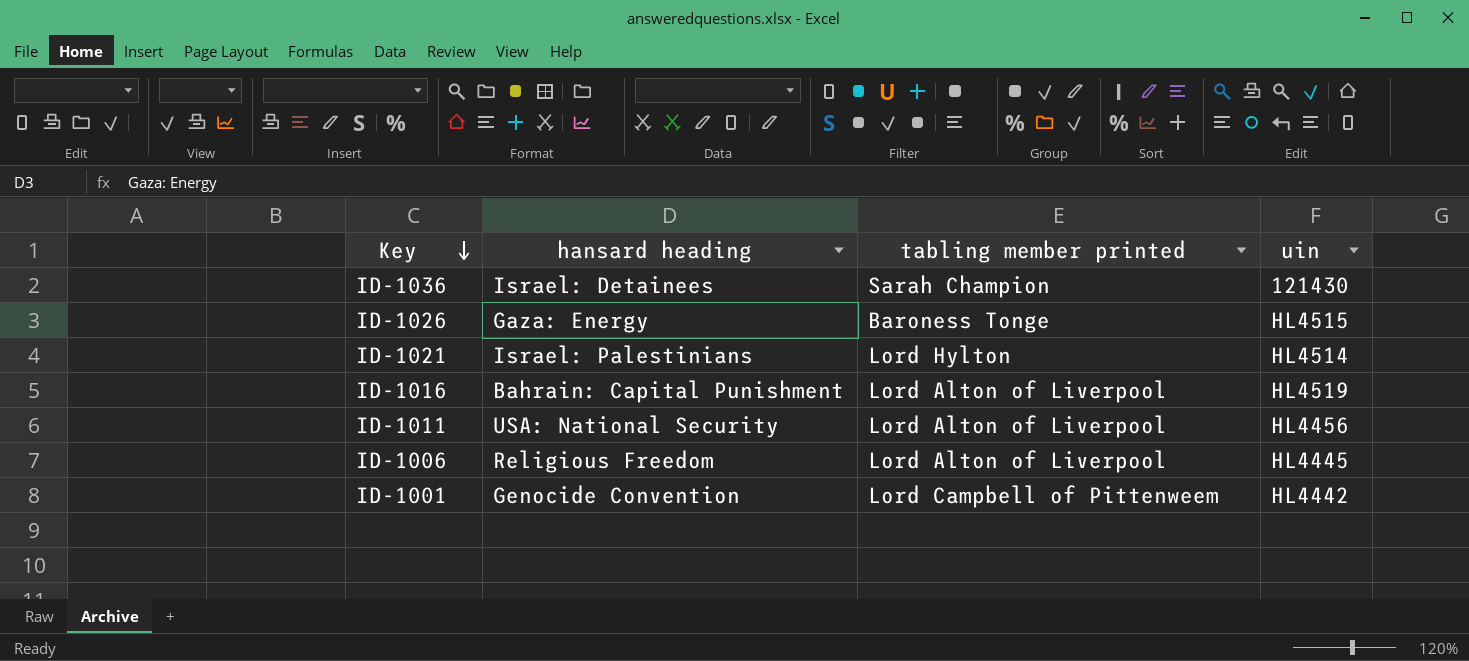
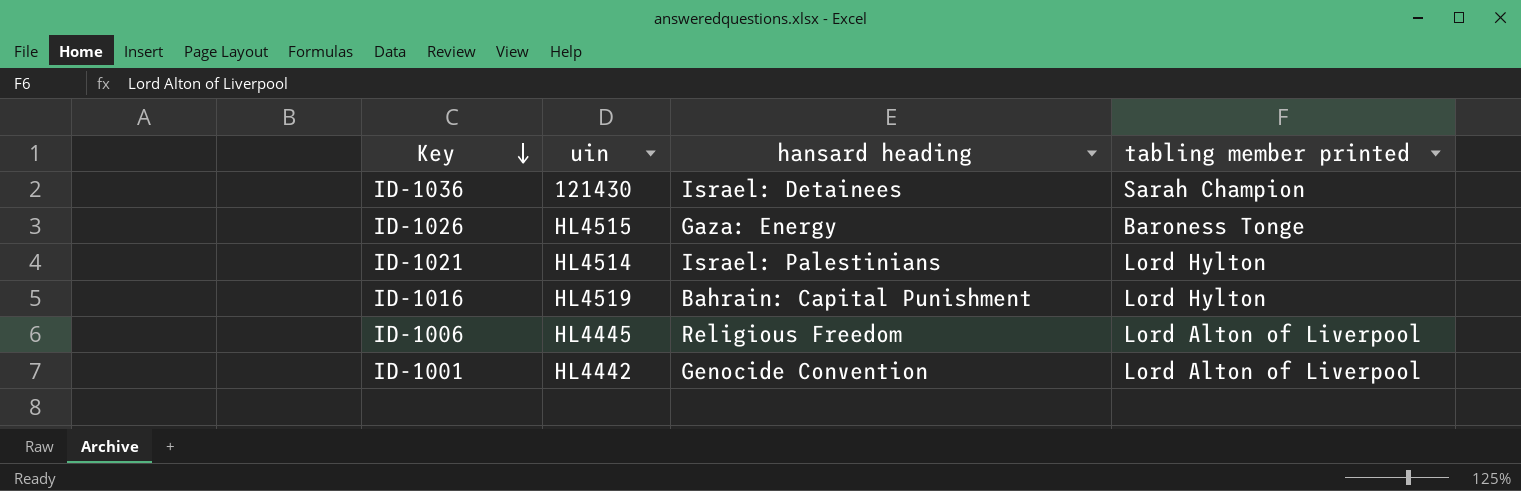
column uin | position: 4 -> 2
row ID-1011: USA: National Security | Lord Alton of Liverpool | HL4456 -> none
ID-1016 | tabling member printed: Lord Alton of Liverpool -> Lord Hylton
ID-1001 | tabling member printed: Lord Campbell of Pittenweem -> Lord Alton of Liverpool

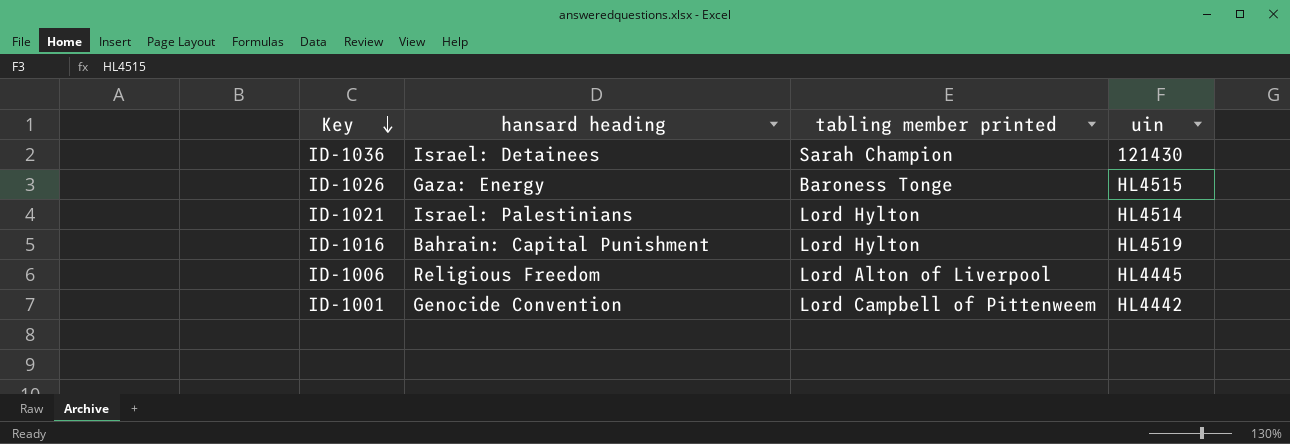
column uin | position: 2 -> 4
ID-1001 | tabling member printed: Lord Alton of Liverpool -> Lord Campbell of Pittenweem

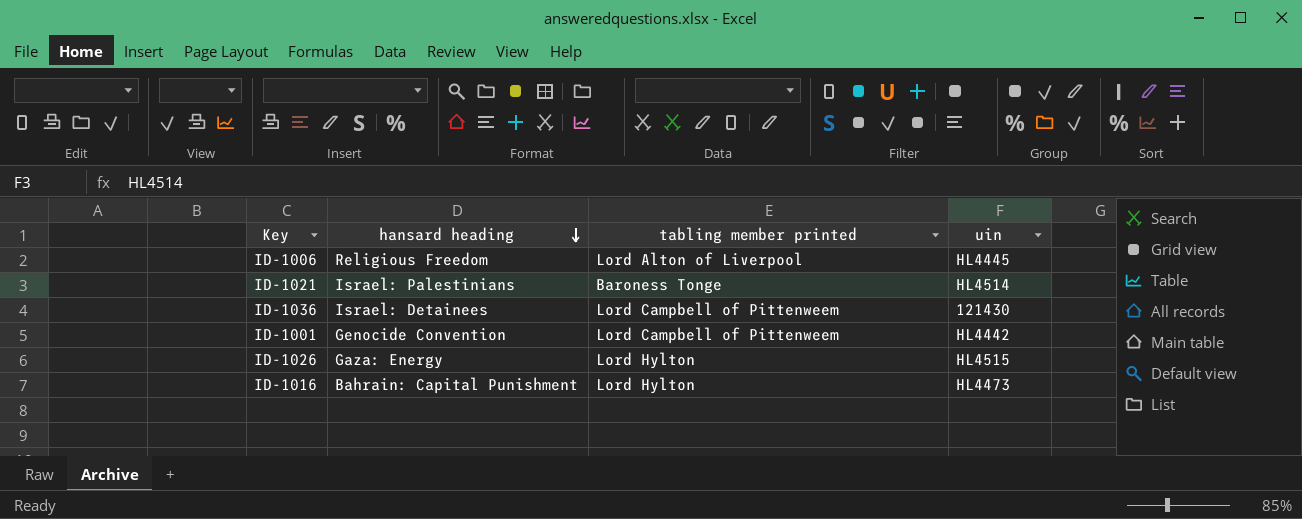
row order: Key descending -> hansard heading descending
ID-1021 | tabling member printed: Lord Hylton -> Baroness Tonge
ID-1036 | tabling member printed: Sarah Champion -> Lord Campbell of Pittenweem
ID-1026 | tabling member printed: Baroness Tonge -> Lord Hylton
ID-1016 | uin: HL4519 -> HL4473

